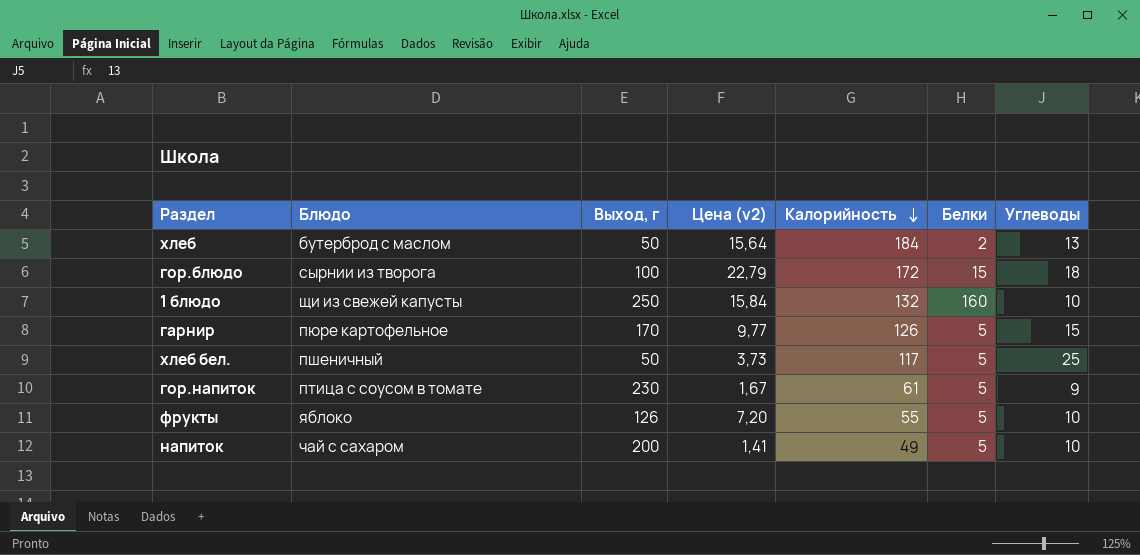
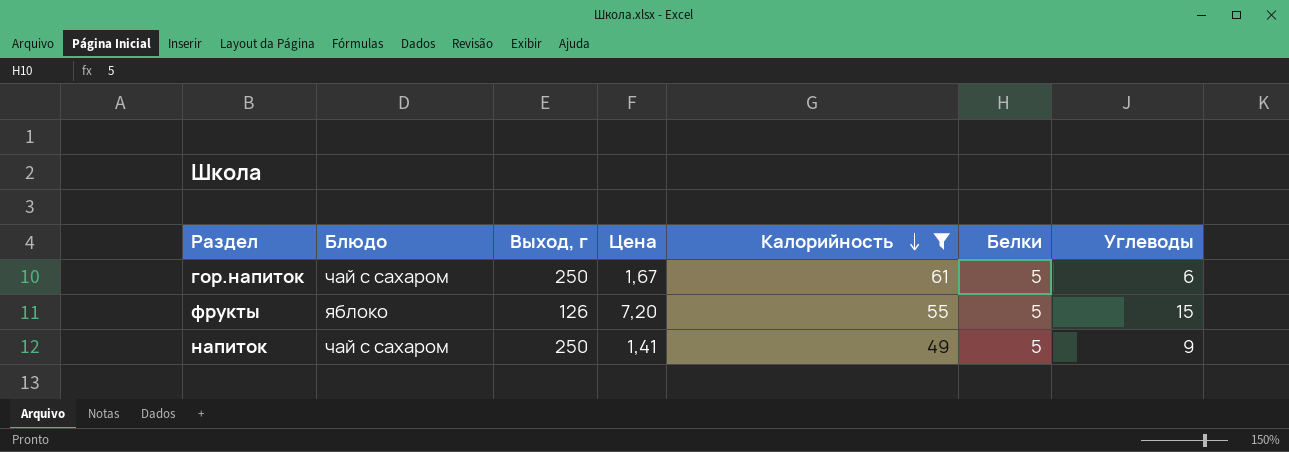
filter: none -> Калорийность <= 61
column name: Цена (v2) -> Цена
гор.напиток | Блюдо: птица с соусом в томате -> чай с сахаром
гор.напиток | Выход, г: 230 -> 250
гор.напиток | Углеводы: 9 -> 6
фрукты | Углеводы: 10 -> 15
напиток | Выход, г: 200 -> 250
напиток | Углеводы: 10 -> 9

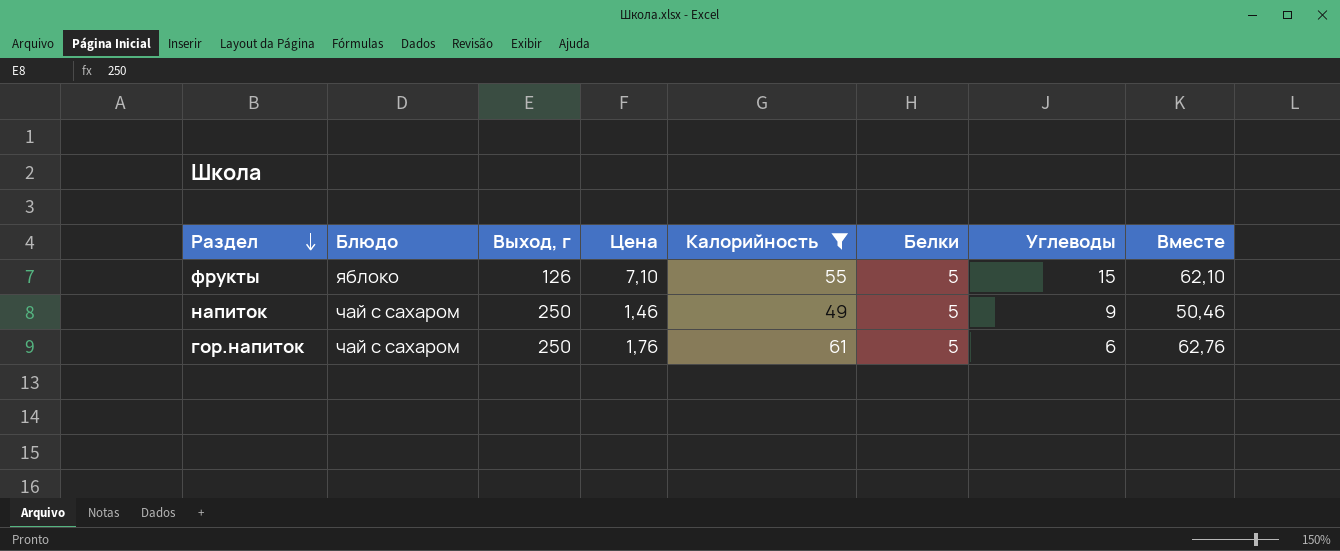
row order: Калорийность descending -> Раздел descending
column Вместе | formula: none -> [Цена] + [Калорийность]
фрукты | Цена: 7,20 -> 7,10
напиток | Цена: 1,41 -> 1,46
гор.напиток | Цена: 1,67 -> 1,76

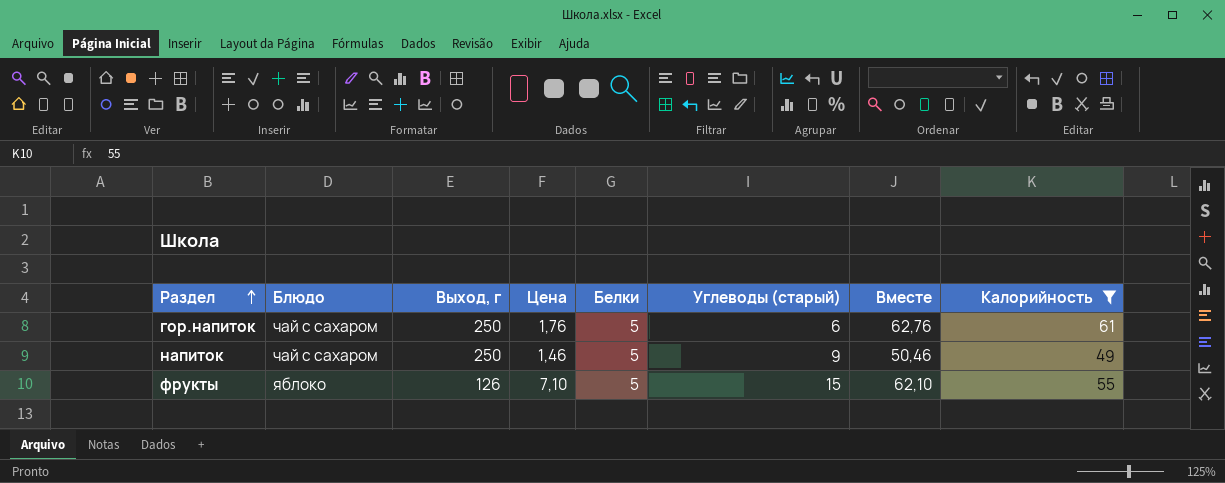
row order: Раздел descending -> Раздел ascending
column name: Углеводы -> Углеводы (старый)
column Калорийность | position: 5 -> 8

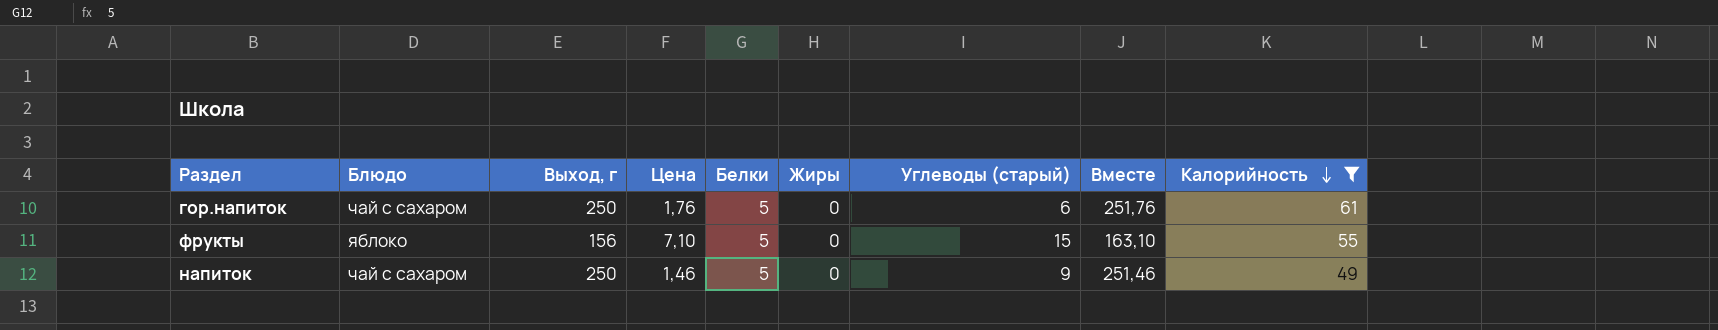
row order: Раздел ascending -> Калорийность descending
column Жиры | position: none -> 6
column Вместе | formula: [Цена] + [Калорийность] -> [Выход, г] + [Цена]
фрукты | Выход, г: 126 -> 156

